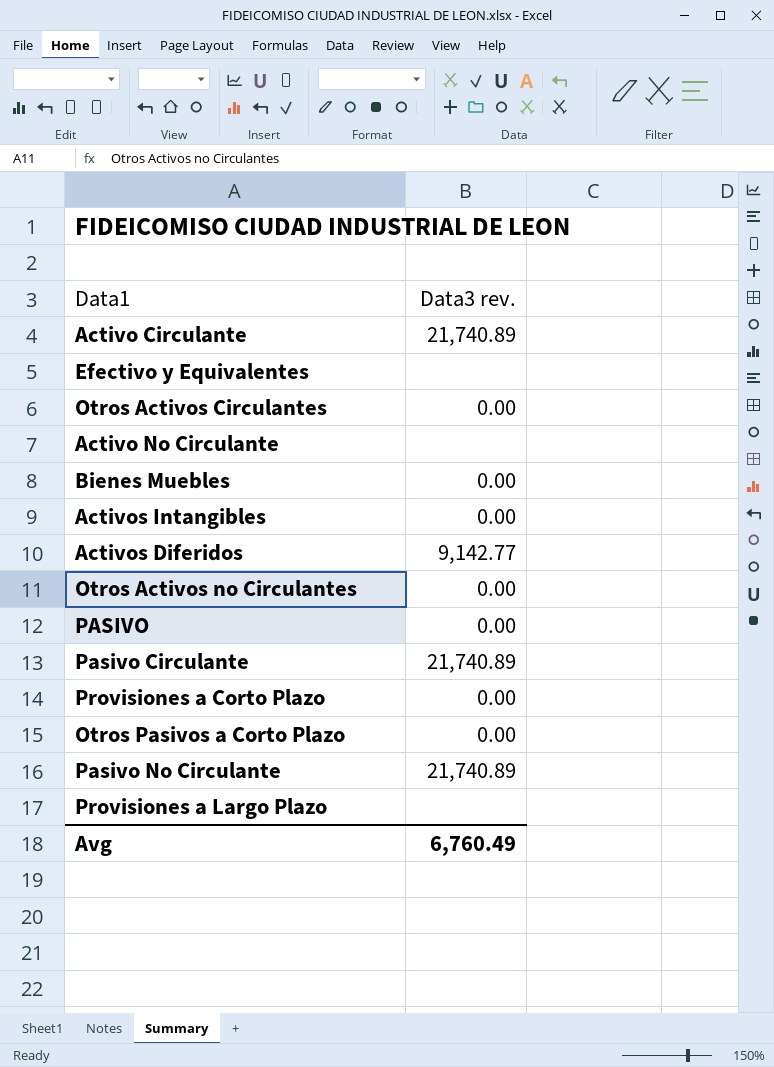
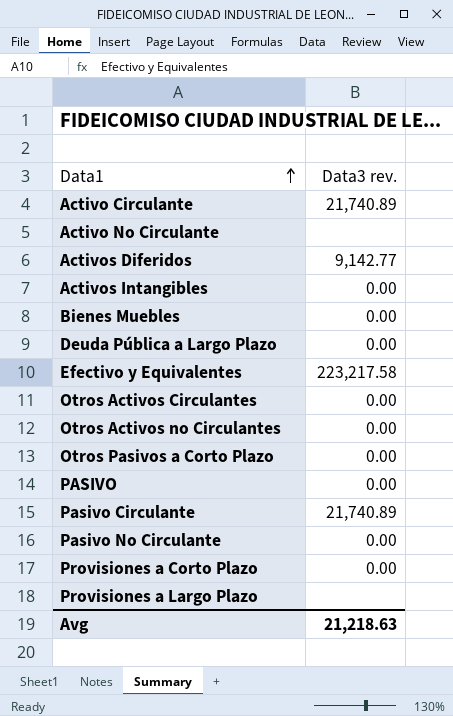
row order: none -> Data1 ascending
row Deuda Pública a Largo Plazo: none -> 0.00
Efectivo y Equivalentes | Data3 rev.: none -> 223,217.58
Pasivo No Circulante | Data3 rev.: 21,740.89 -> 0.00
Avg | Data3 rev.: 6,760.49 -> 21,218.63

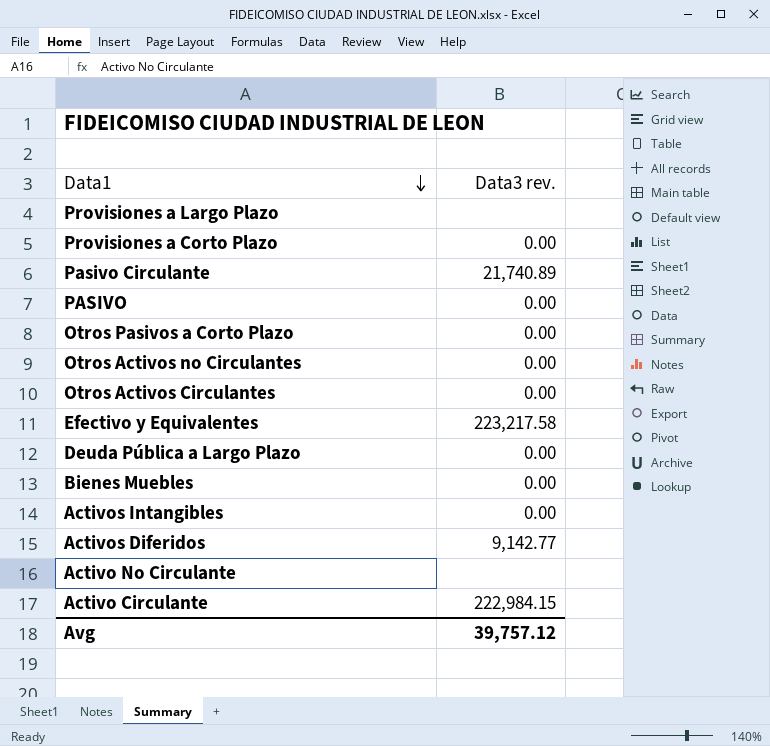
row order: Data1 ascending -> Data1 descending
row Pasivo No Circulante: 0.00 -> none
Activo Circulante | Data3 rev.: 21,740.89 -> 222,984.15
Avg | Data3 rev.: 21,218.63 -> 39,757.12

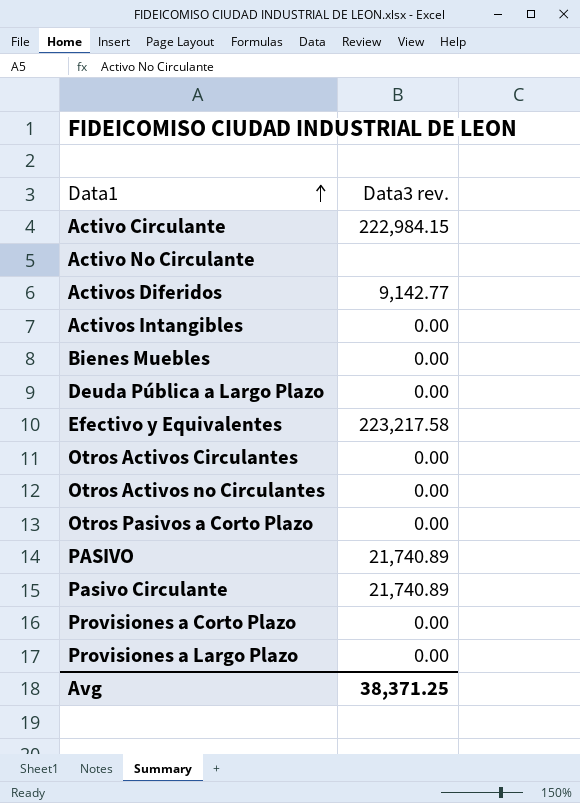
row order: Data1 descending -> Data1 ascending
PASIVO | Data3 rev.: 0.00 -> 21,740.89
Provisiones a Largo Plazo | Data3 rev.: none -> 0.00
Avg | Data3 rev.: 39,757.12 -> 38,371.25

